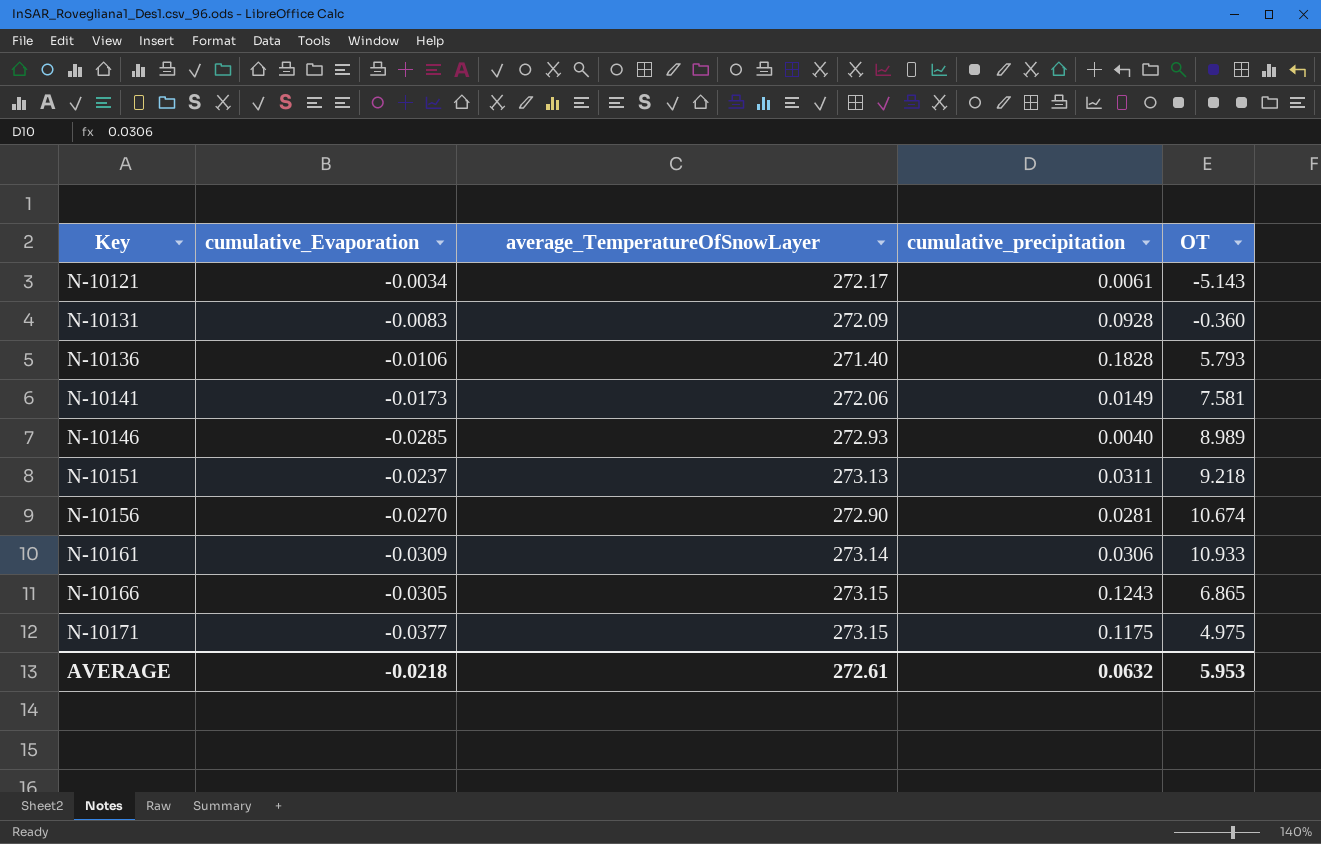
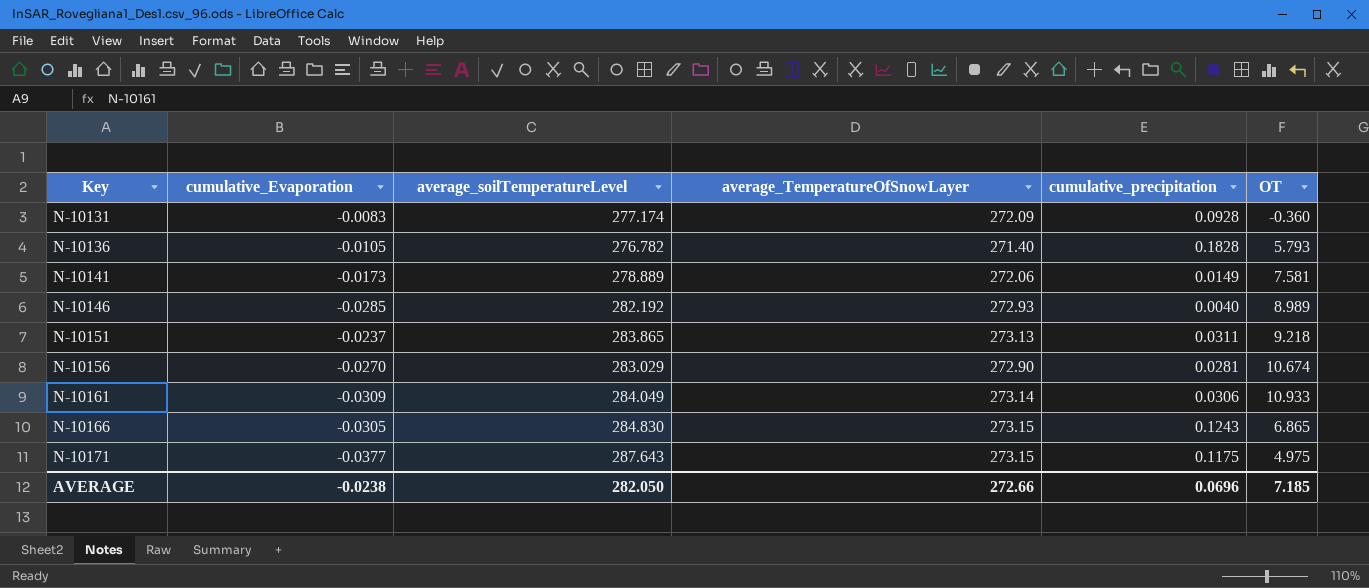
column average_soilTemperatureLevel | position: none -> 3
row N-10121: -0.0034 | 272.17 | 0.0061 | -5.143 -> none
N-10136 | cumulative_Evaporation: -0.0106 -> -0.0105
AVERAGE | cumulative_Evaporation: -0.0218 -> -0.0238
AVERAGE | average_TemperatureOfSnowLayer: 272.61 -> 272.66
AVERAGE | cumulative_precipitation: 0.0632 -> 0.0696
AVERAGE | OT: 5.953 -> 7.185

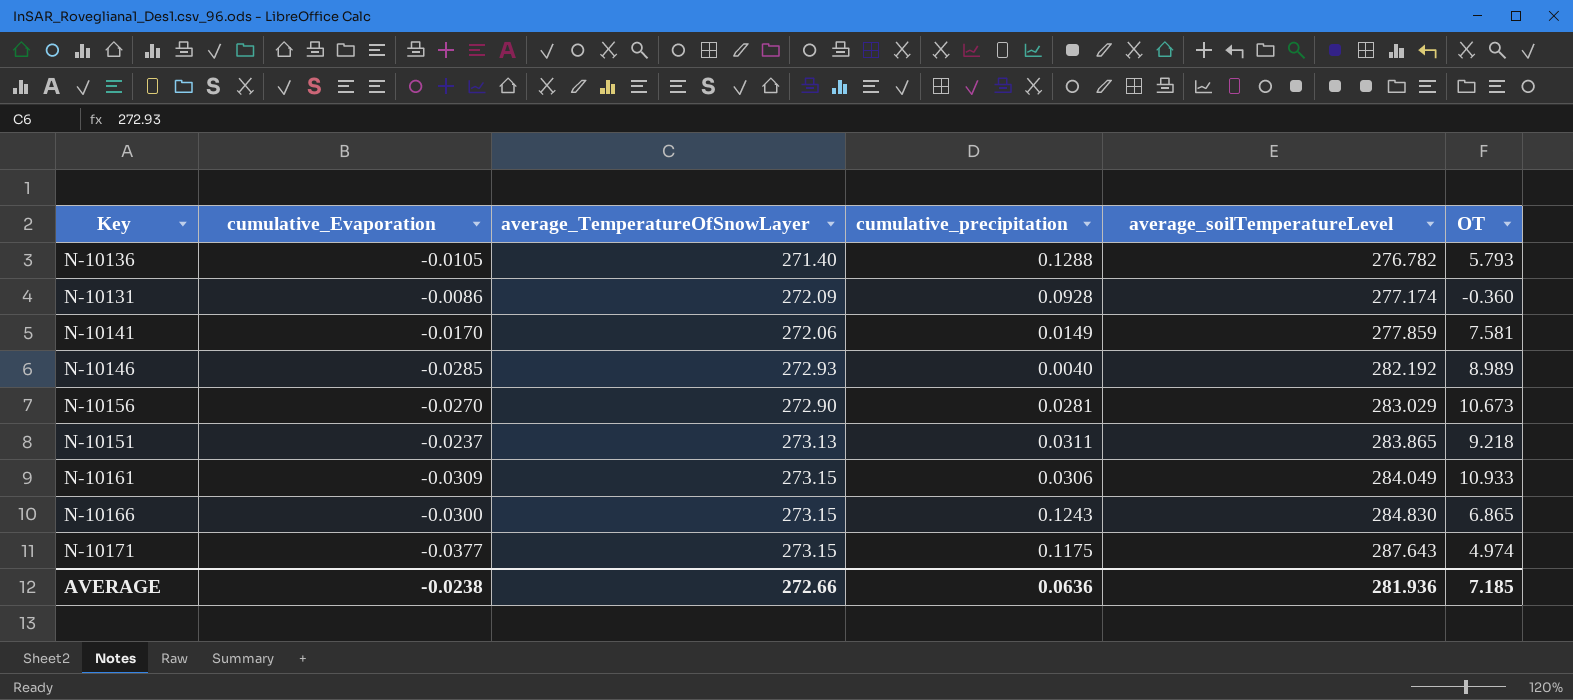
row order: Key ascending -> average_soilTemperatureLevel ascending
column average_soilTemperatureLevel | position: 3 -> 5
N-10136 | cumulative_precipitation: 0.1828 -> 0.1288
N-10131 | cumulative_Evaporation: -0.0083 -> -0.0086
N-10141 | cumulative_Evaporation: -0.0173 -> -0.0170
N-10141 | average_soilTemperatureLevel: 278.889 -> 277.859
N-10156 | OT: 10.674 -> 10.673
N-10161 | average_TemperatureOfSnowLayer: 273.14 -> 273.15
N-10166 | cumulative_Evaporation: -0.0305 -> -0.0300
N-10171 | OT: 4.975 -> 4.974
AVERAGE | cumulative_precipitation: 0.0696 -> 0.0636
AVERAGE | average_soilTemperatureLevel: 282.050 -> 281.936

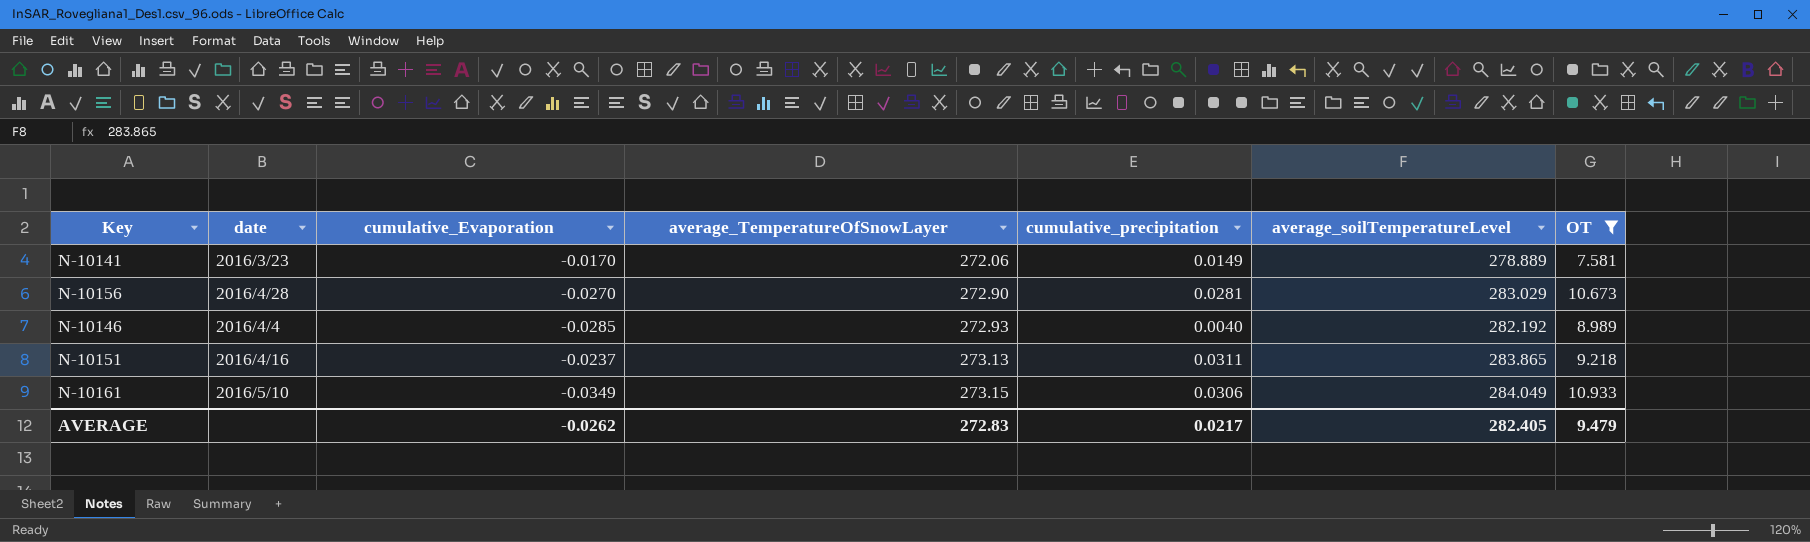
filter: none -> OT >= 7.581
row order: average_soilTemperatureLevel ascending -> average_TemperatureOfSnowLayer ascending
column date | position: none -> 2
N-10141 | average_soilTemperatureLevel: 277.859 -> 278.889
N-10161 | cumulative_Evaporation: -0.0309 -> -0.0349
AVERAGE | cumulative_Evaporation: -0.0238 -> -0.0262
AVERAGE | average_TemperatureOfSnowLayer: 272.66 -> 272.83
AVERAGE | cumulative_precipitation: 0.0636 -> 0.0217
AVERAGE | average_soilTemperatureLevel: 281.936 -> 282.405
AVERAGE | OT: 7.185 -> 9.479

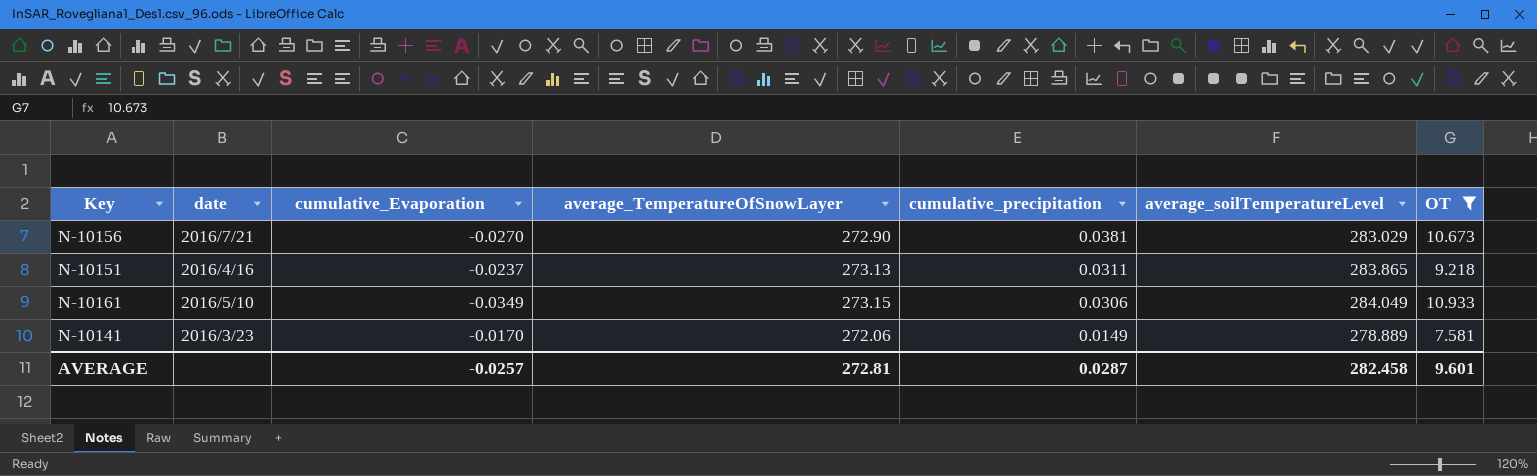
row order: average_TemperatureOfSnowLayer ascending -> cumulative_precipitation descending
row N-10146: 2016/4/4 | -0.0285 | 272.93 | 0.0040 | 282.192 | 8.989 -> none
N-10156 | date: 2016/4/28 -> 2016/7/21
N-10156 | cumulative_precipitation: 0.0281 -> 0.0381
AVERAGE | cumulative_Evaporation: -0.0262 -> -0.0257
AVERAGE | average_TemperatureOfSnowLayer: 272.83 -> 272.81
AVERAGE | cumulative_precipitation: 0.0217 -> 0.0287
AVERAGE | average_soilTemperatureLevel: 282.405 -> 282.458
AVERAGE | OT: 9.479 -> 9.601

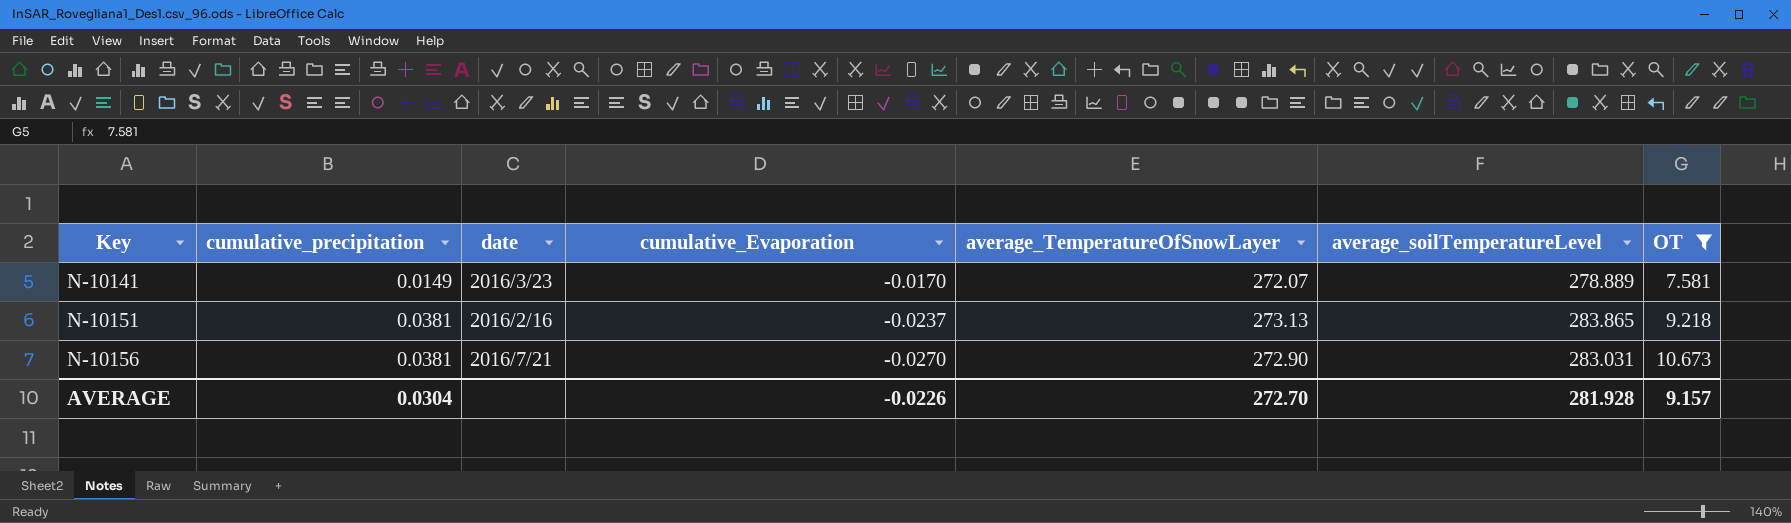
row order: cumulative_precipitation descending -> Key ascending
column cumulative_precipitation | position: 5 -> 2
row N-10161: 2016/5/10 | -0.0349 | 273.15 | 0.0306 | 284.049 | 10.933 -> none
N-10141 | average_TemperatureOfSnowLayer: 272.06 -> 272.07
N-10151 | cumulative_precipitation: 0.0311 -> 0.0381
N-10151 | date: 2016/4/16 -> 2016/2/16
N-10156 | average_soilTemperatureLevel: 283.029 -> 283.031
AVERAGE | cumulative_precipitation: 0.0287 -> 0.0304
AVERAGE | cumulative_Evaporation: -0.0257 -> -0.0226
AVERAGE | average_TemperatureOfSnowLayer: 272.81 -> 272.70
AVERAGE | average_soilTemperatureLevel: 282.458 -> 281.928
AVERAGE | OT: 9.601 -> 9.157

